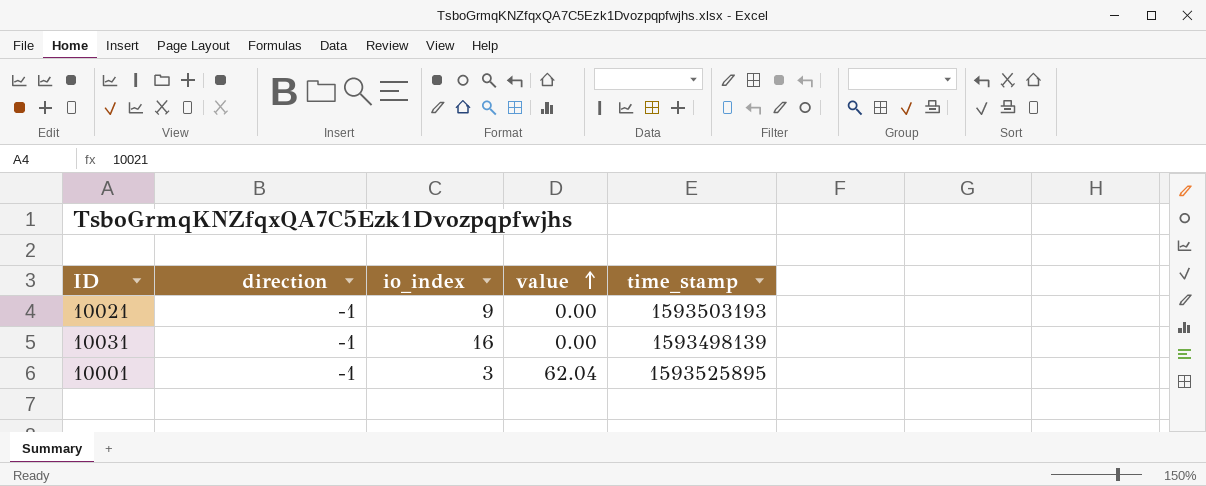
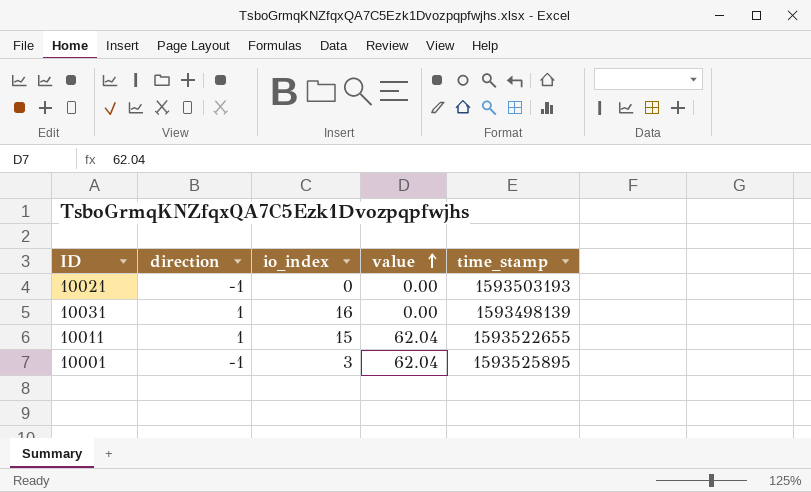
10021 | io_index: 9 -> 0
10031 | direction: -1 -> 1
row 10011: none -> 1 | 15 | 62.04 | 1593522655

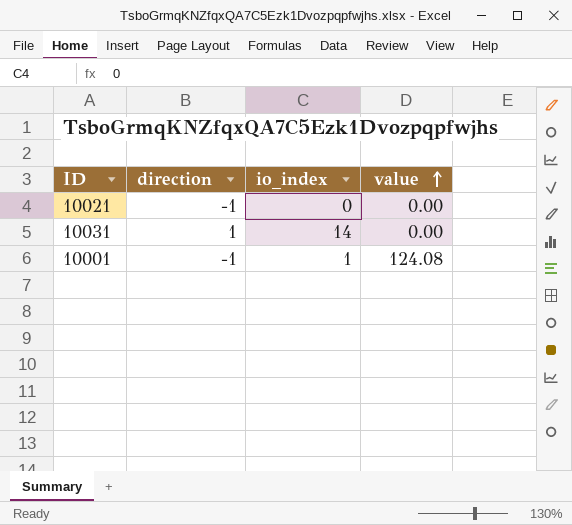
column time_stamp | position: 5 -> none
row 10011: 1 | 15 | 62.04 | 1593522655 -> none
10031 | io_index: 16 -> 14
10001 | io_index: 3 -> 1
10001 | value: 62.04 -> 124.08

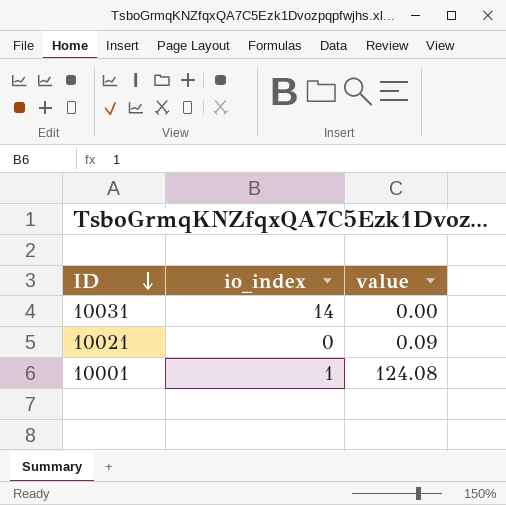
row order: value ascending -> ID descending
column direction | position: 2 -> none
10021 | value: 0.00 -> 0.09

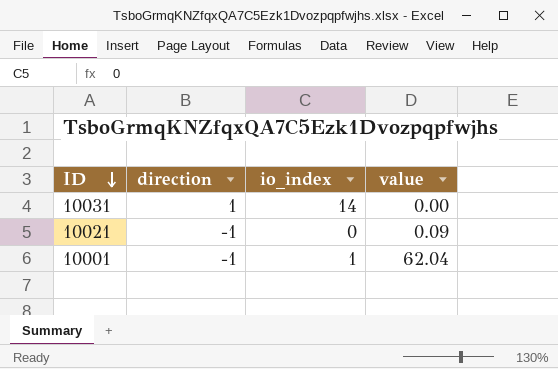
column direction | position: none -> 2
10001 | value: 124.08 -> 62.04

